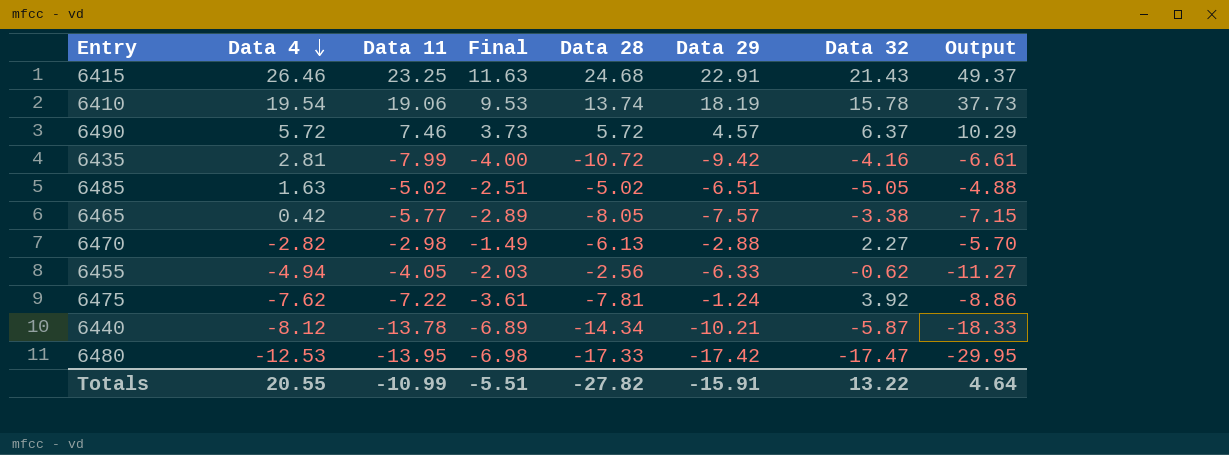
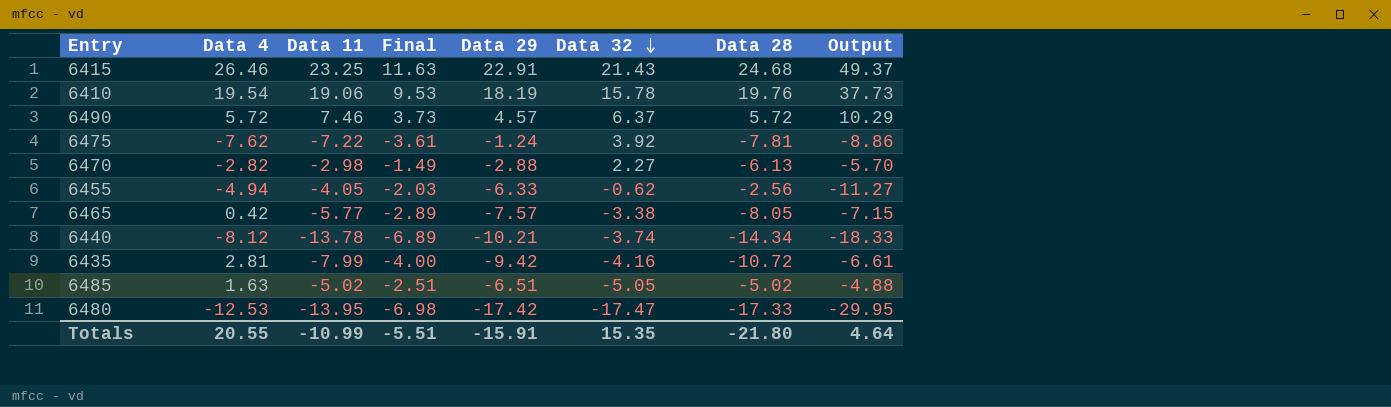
row order: Data 4 descending -> Data 32 descending
column Data 28 | position: 5 -> 7
6410 | Data 28: 13.74 -> 19.76
6440 | Data 32: -5.87 -> -3.74
Totals | Data 32: 13.22 -> 15.35
Totals | Data 28: -27.82 -> -21.80

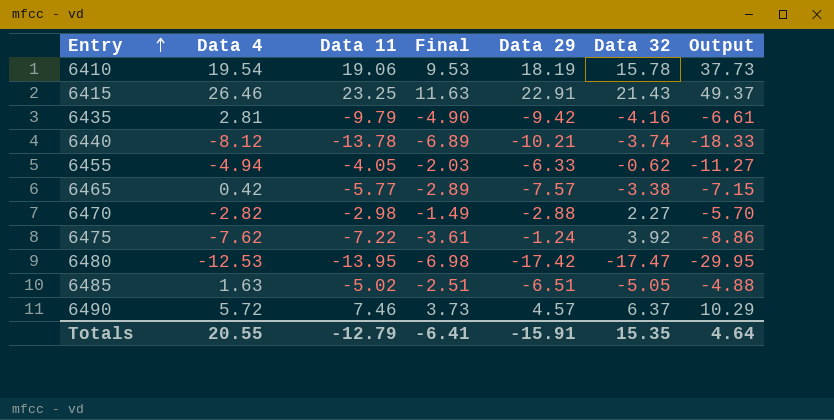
row order: Data 32 descending -> Entry ascending
column Data 28 | position: 7 -> none
6435 | Data 11: -7.99 -> -9.79
6435 | Final: -4.00 -> -4.90
Totals | Data 11: -10.99 -> -12.79
Totals | Final: -5.51 -> -6.41

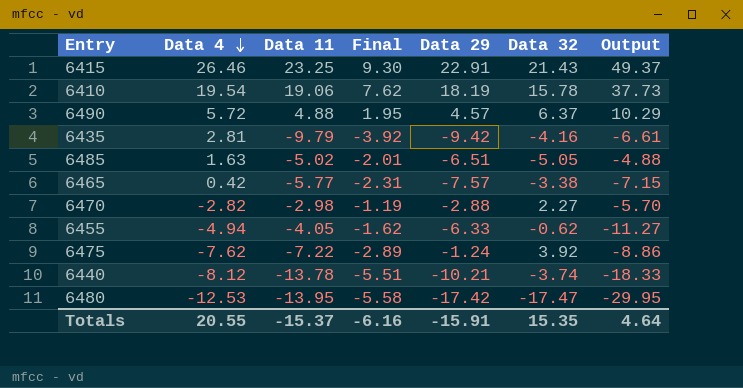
row order: Entry ascending -> Data 4 descending
column Final | formula: [Data 11] * 0.5 -> [Data 11] * 0.4
6490 | Data 11: 7.46 -> 4.88
Totals | Data 11: -12.79 -> -15.37
Totals | Final: -6.41 -> -6.16

